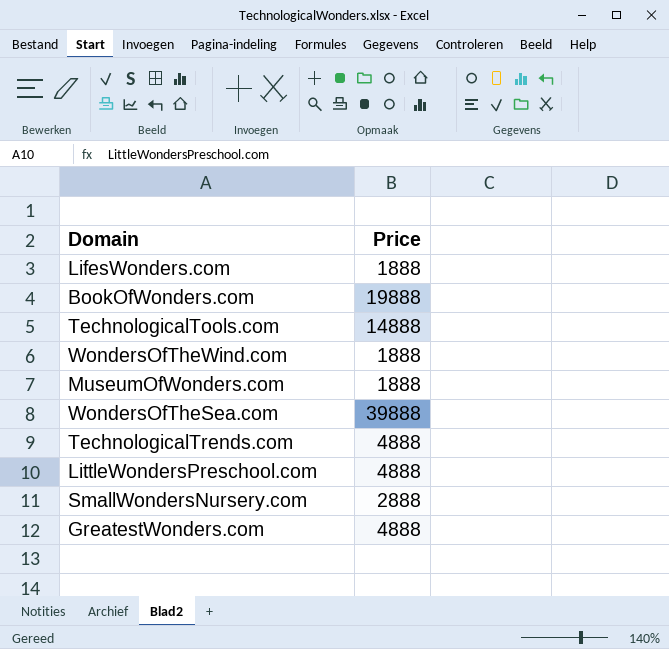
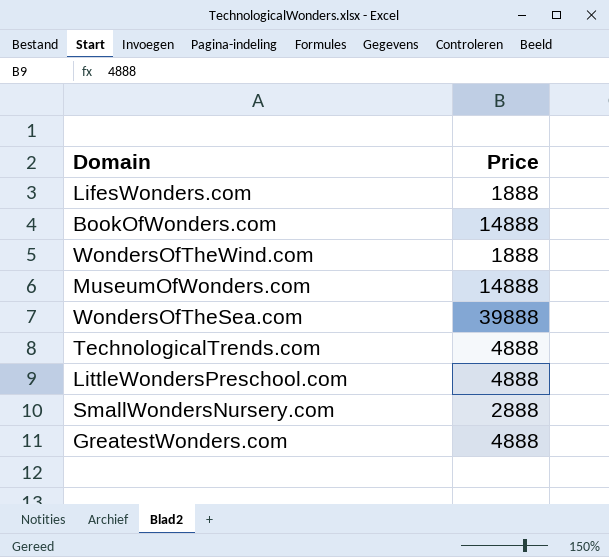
row TechnologicalTools.com: 14888 -> none
BookOfWonders.com | Price: 19888 -> 14888
MuseumOfWonders.com | Price: 1888 -> 14888

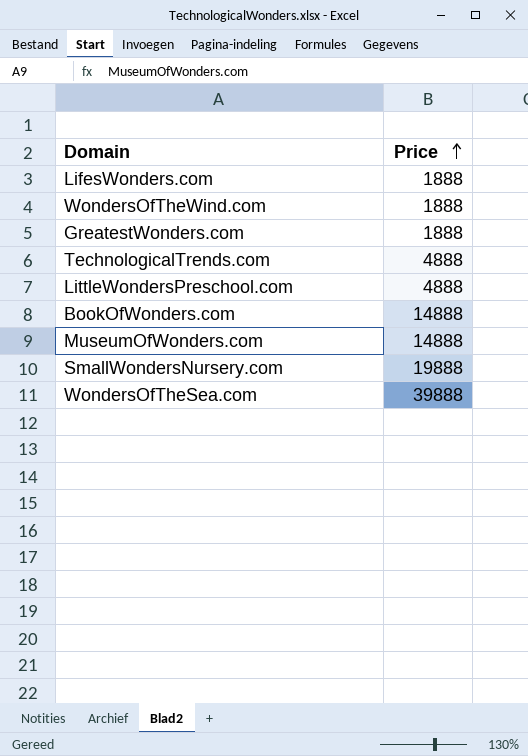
row order: none -> Price ascending
GreatestWonders.com | Price: 4888 -> 1888
SmallWondersNursery.com | Price: 2888 -> 19888

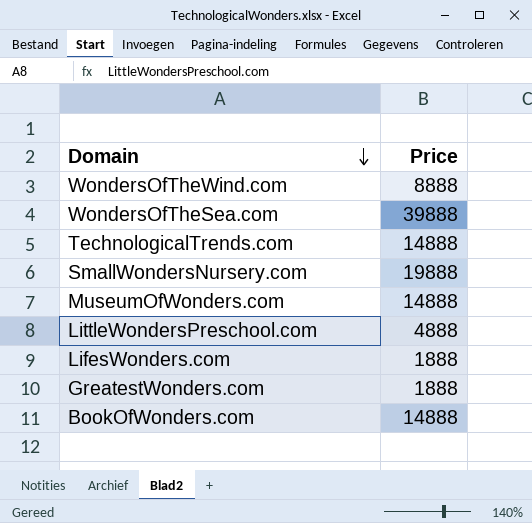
row order: Price ascending -> Domain descending
WondersOfTheWind.com | Price: 1888 -> 8888
TechnologicalTrends.com | Price: 4888 -> 14888

